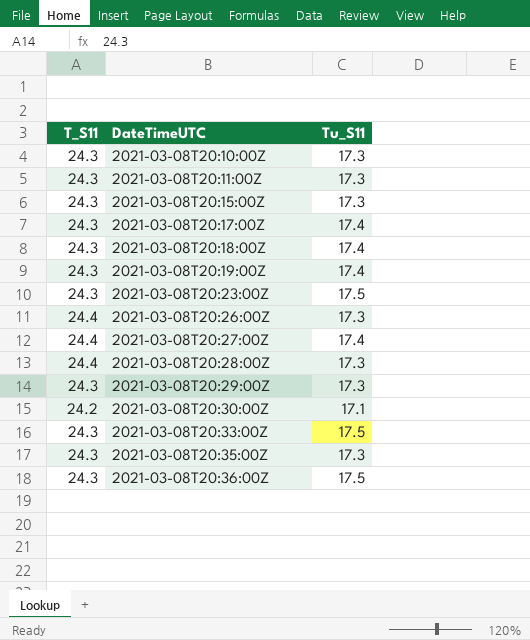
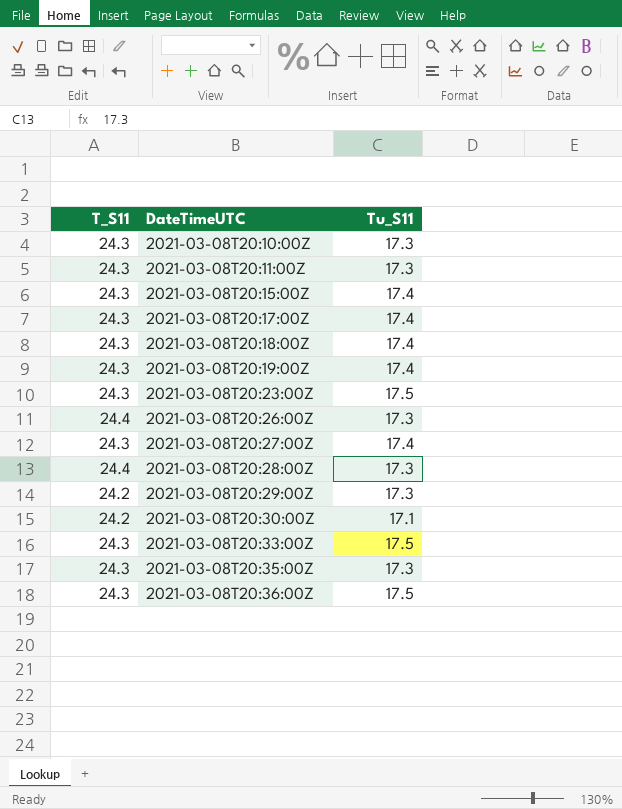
2021-03-08T20:15:00Z | Tu_S11: 17.3 -> 17.4
2021-03-08T20:27:00Z | T_S11: 24.4 -> 24.3
2021-03-08T20:29:00Z | T_S11: 24.3 -> 24.2

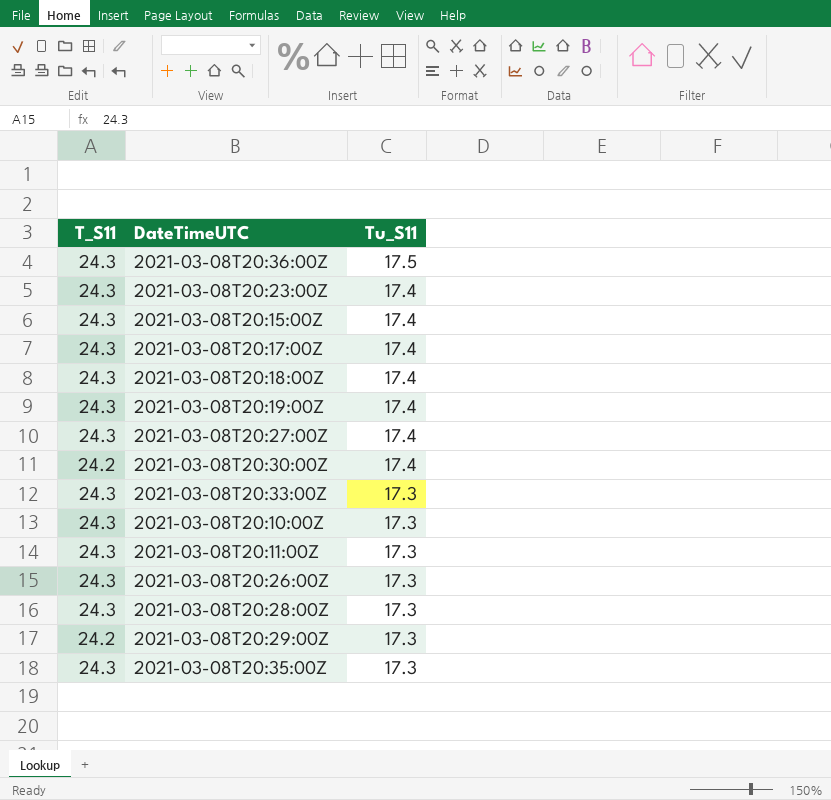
row order: DateTimeUTC ascending -> Tu_S11 descending
2021-03-08T20:23:00Z | Tu_S11: 17.5 -> 17.4
2021-03-08T20:30:00Z | Tu_S11: 17.1 -> 17.4
2021-03-08T20:33:00Z | Tu_S11: 17.5 -> 17.3
2021-03-08T20:26:00Z | T_S11: 24.4 -> 24.3
2021-03-08T20:28:00Z | T_S11: 24.4 -> 24.3

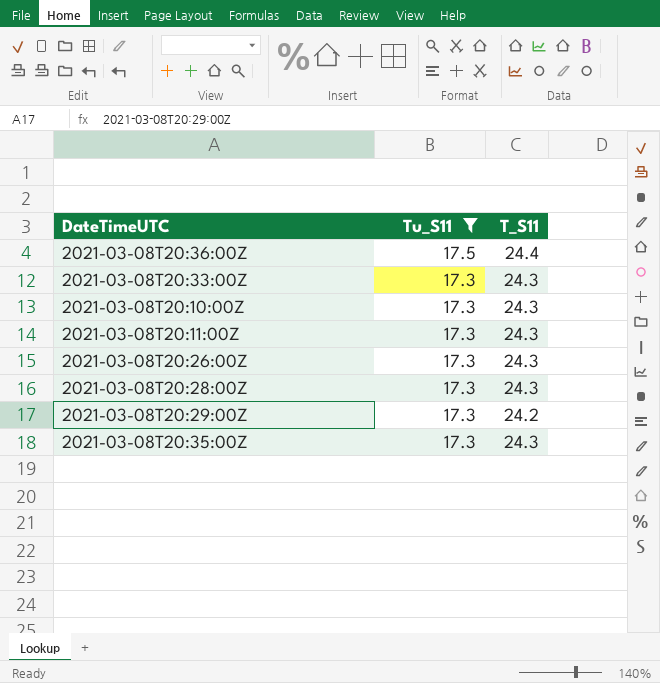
filter: none -> Tu_S11 != 17.4
column T_S11 | position: 1 -> 3
2021-03-08T20:36:00Z | T_S11: 24.3 -> 24.4

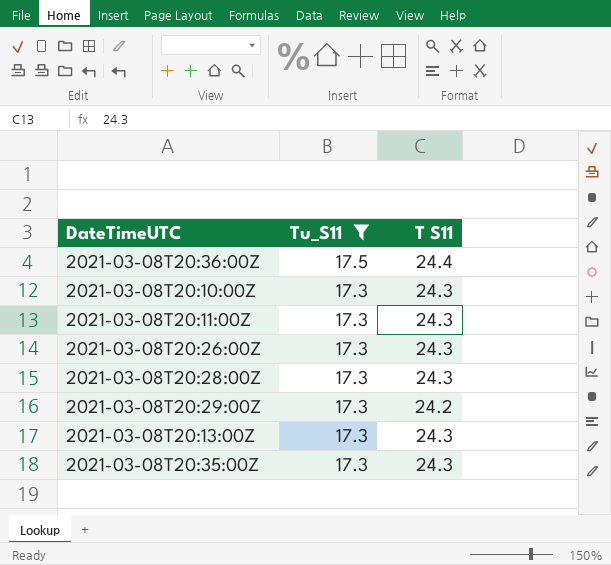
column name: T_S11 -> T S11
row 2021-03-08T20:33:00Z: 17.3 | 24.3 -> none
row 2021-03-08T20:13:00Z: none -> 17.3 | 24.3

